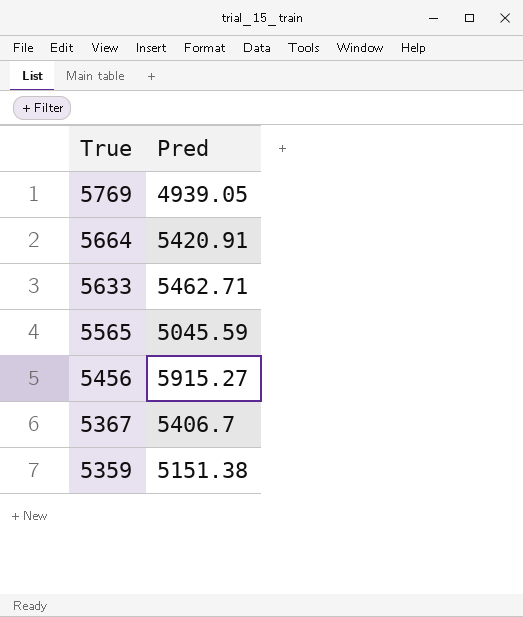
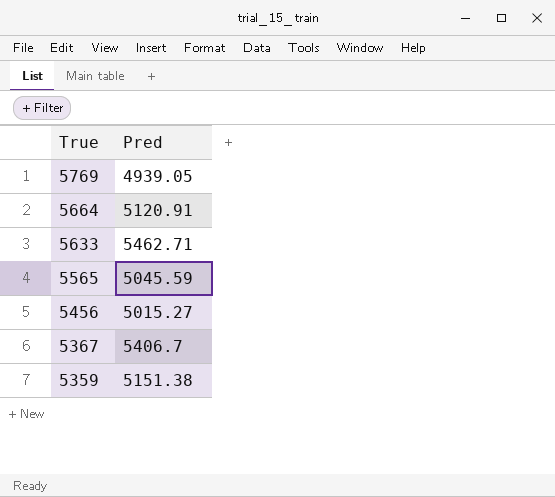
5664 | Pred: 5420.91 -> 5120.91
5456 | Pred: 5915.27 -> 5015.27

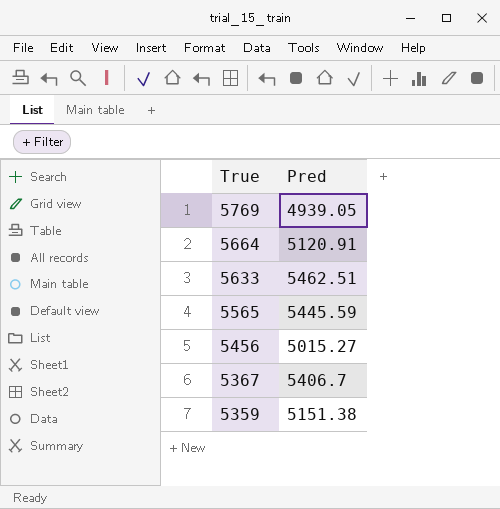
5633 | Pred: 5462.71 -> 5462.51
5565 | Pred: 5045.59 -> 5445.59

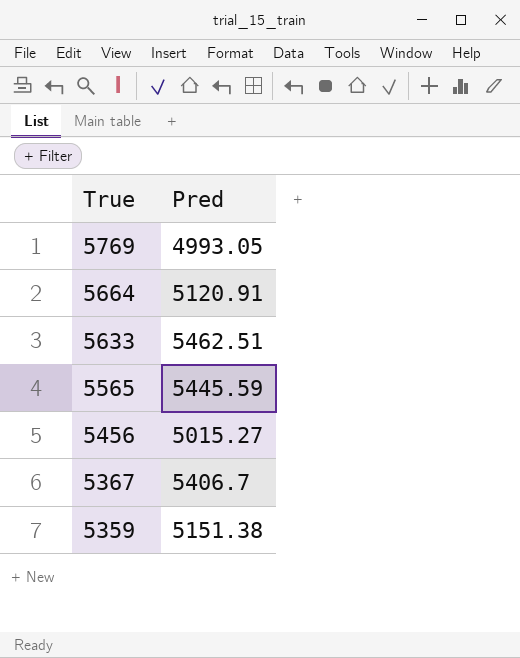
5769 | Pred: 4939.05 -> 4993.05

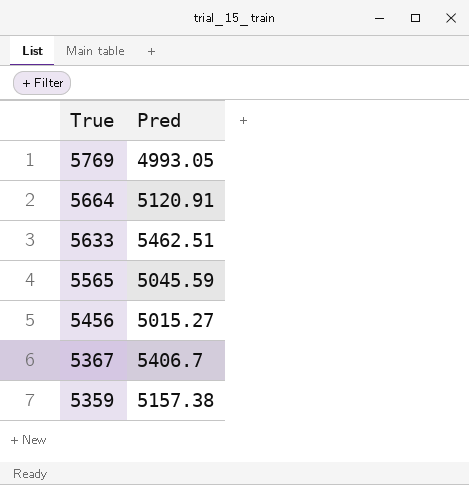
5565 | Pred: 5445.59 -> 5045.59
5359 | Pred: 5151.38 -> 5157.38

